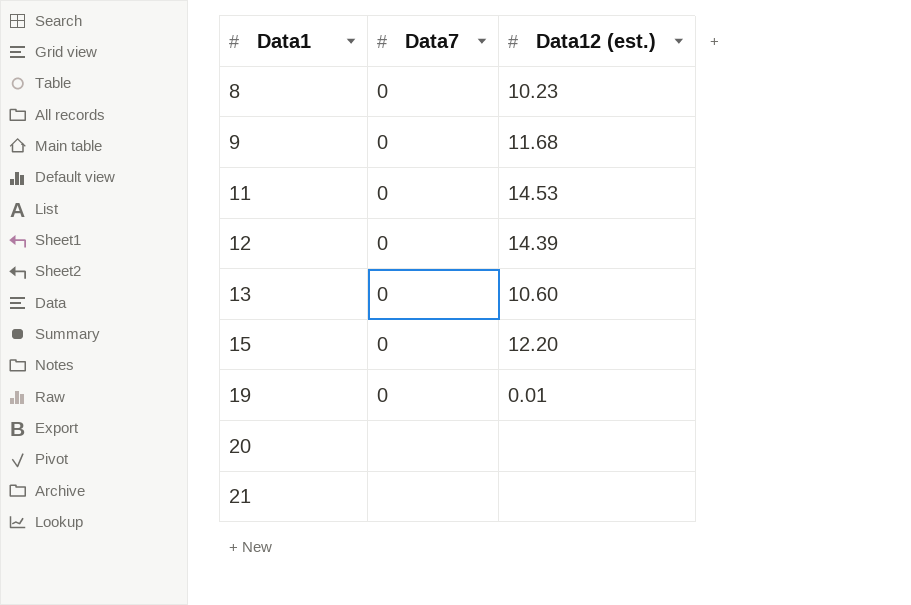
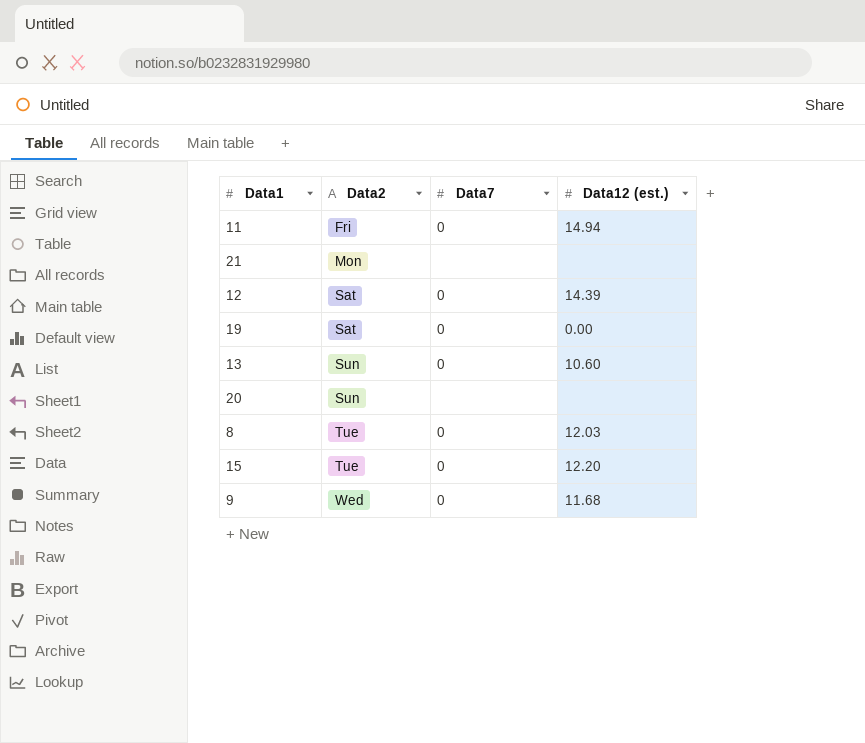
row order: Data1 ascending -> Data2 ascending
column Data2 | position: none -> 2
11 | Data12 (est.): 14.53 -> 14.94
19 | Data12 (est.): 0.01 -> 0.00
8 | Data12 (est.): 10.23 -> 12.03

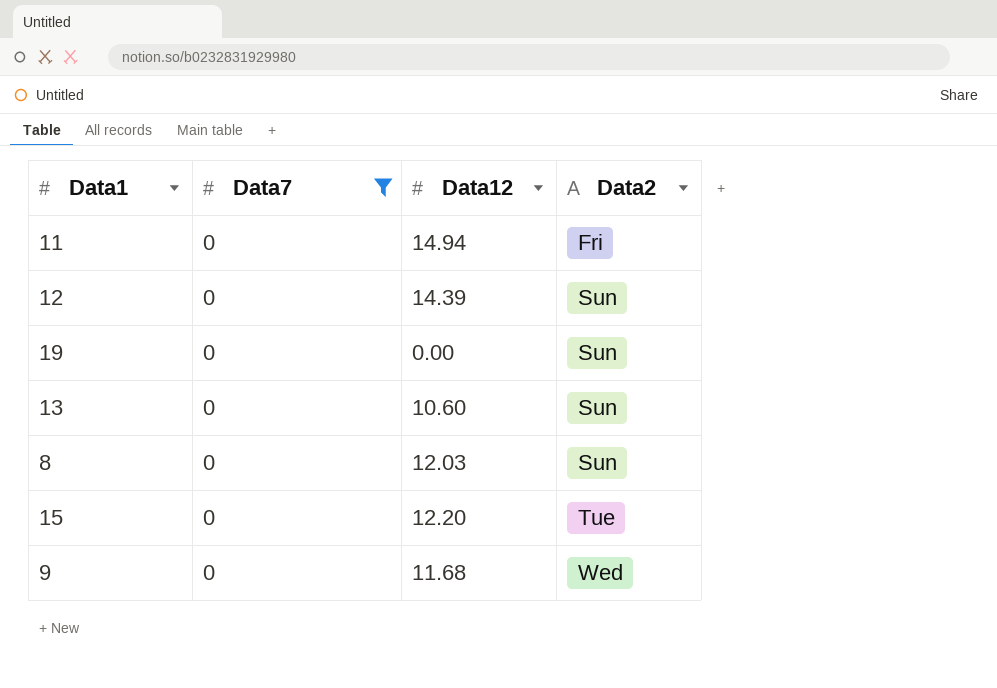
filter: none -> Data7 = 0
column name: Data12 (est.) -> Data12
column Data2 | position: 2 -> 4
12 | Data2: Sat -> Sun
19 | Data2: Sat -> Sun
8 | Data2: Tue -> Sun

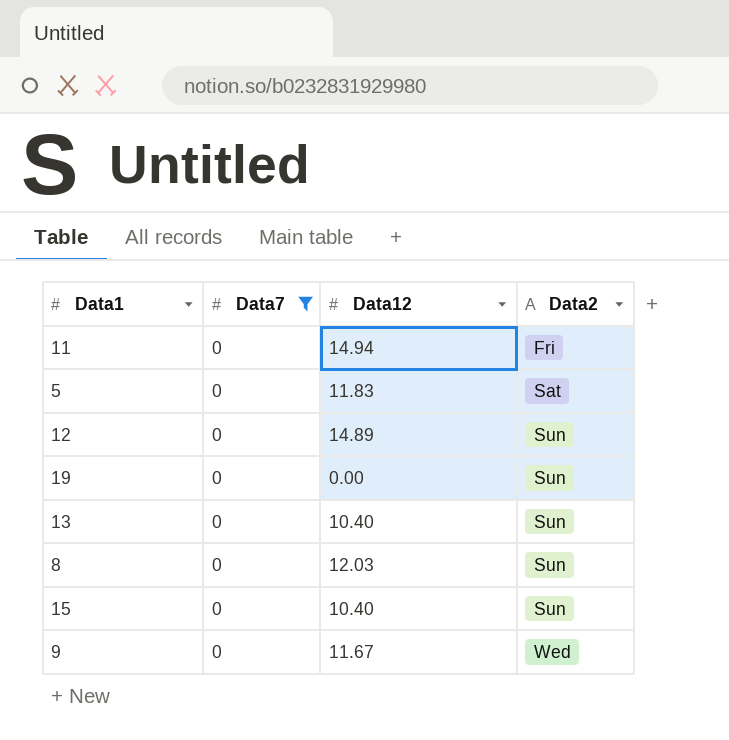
row 5: none -> 0 | 11.83 | Sat
12 | Data12: 14.39 -> 14.89
13 | Data12: 10.60 -> 10.40
15 | Data12: 12.20 -> 10.40
15 | Data2: Tue -> Sun
9 | Data12: 11.68 -> 11.67

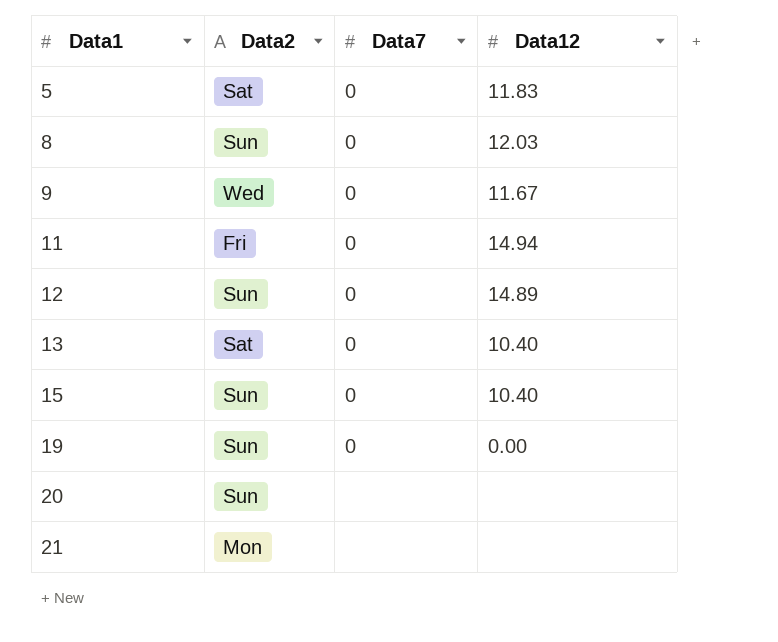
filter: Data7 = 0 -> none
row order: Data2 ascending -> Data1 ascending
column Data2 | position: 4 -> 2
13 | Data2: Sun -> Sat

